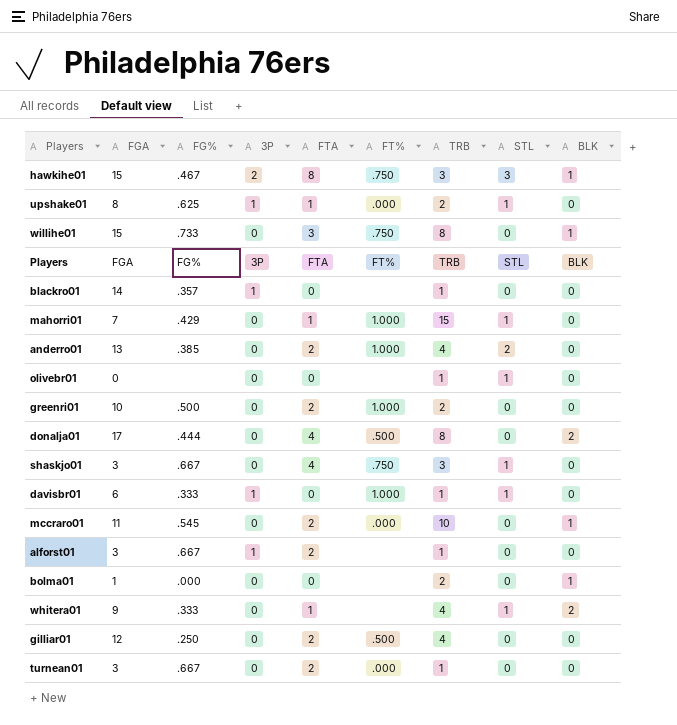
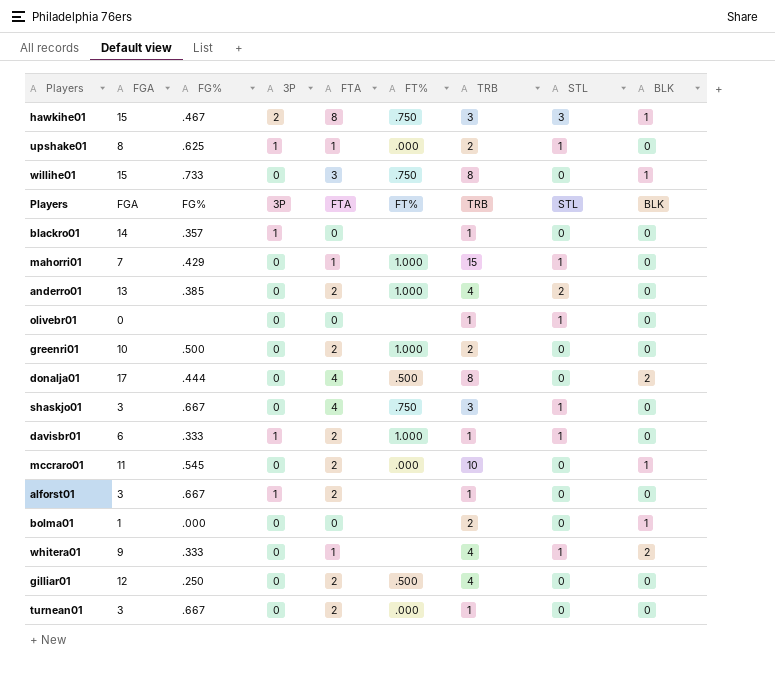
davisbr01 | FTA: 0 -> 2

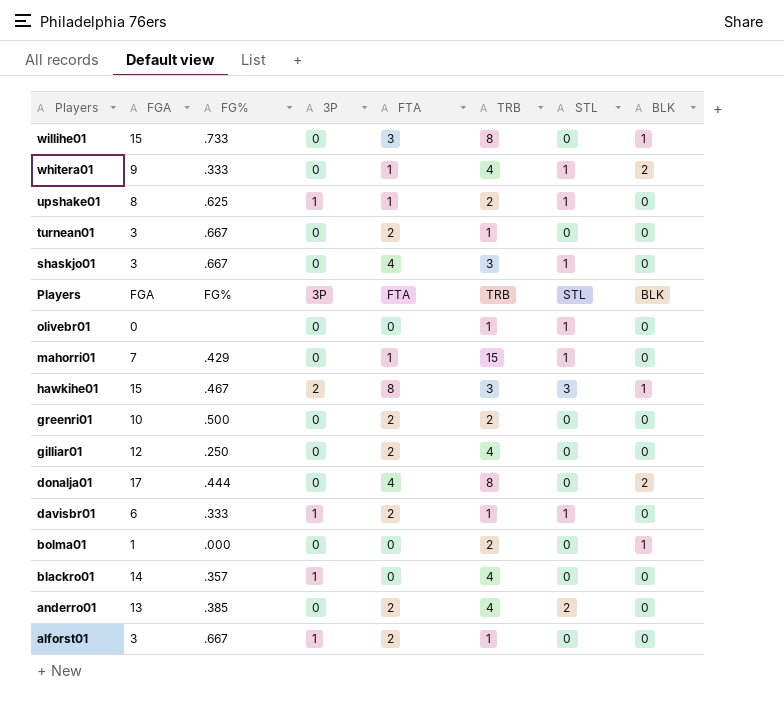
row order: none -> Players descending
column FT% | position: 6 -> none
row mccraro01: 11 | .545 | 0 | 2 | .000 | 10 | 0 | 1 -> none
blackro01 | TRB: 1 -> 4

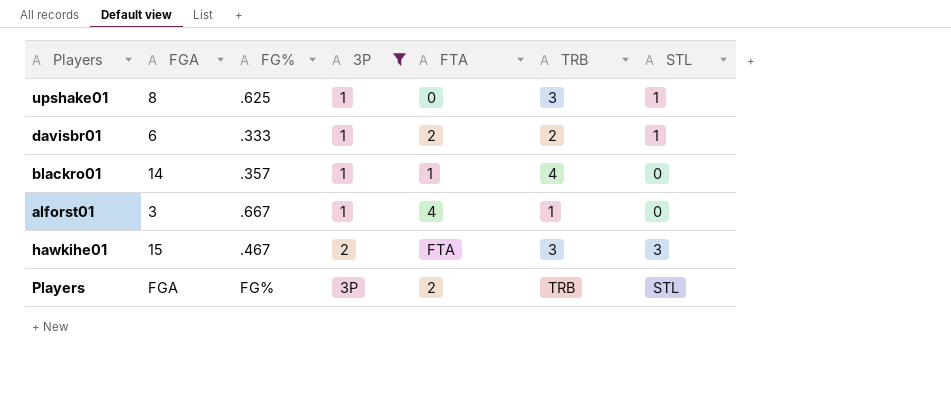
filter: none -> 3P != 0
row order: Players descending -> 3P ascending
column BLK | position: 8 -> none
upshake01 | FTA: 1 -> 0
upshake01 | TRB: 2 -> 3
davisbr01 | TRB: 1 -> 2
blackro01 | FTA: 0 -> 1
alforst01 | FTA: 2 -> 4
hawkihe01 | FTA: 8 -> FTA
Players | FTA: FTA -> 2

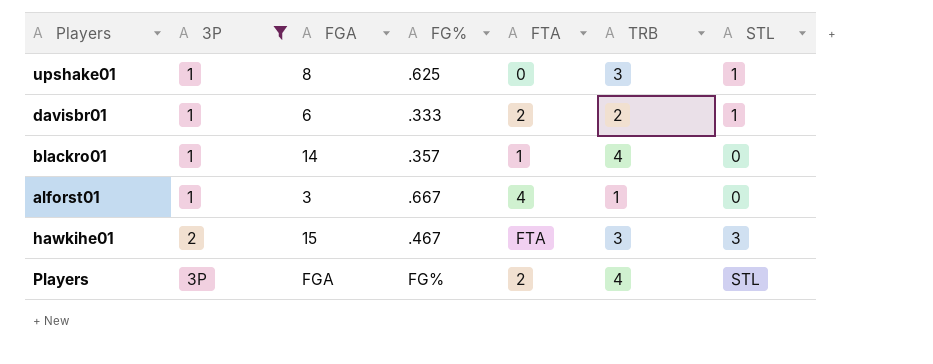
column 3P | position: 4 -> 2
Players | TRB: TRB -> 4

